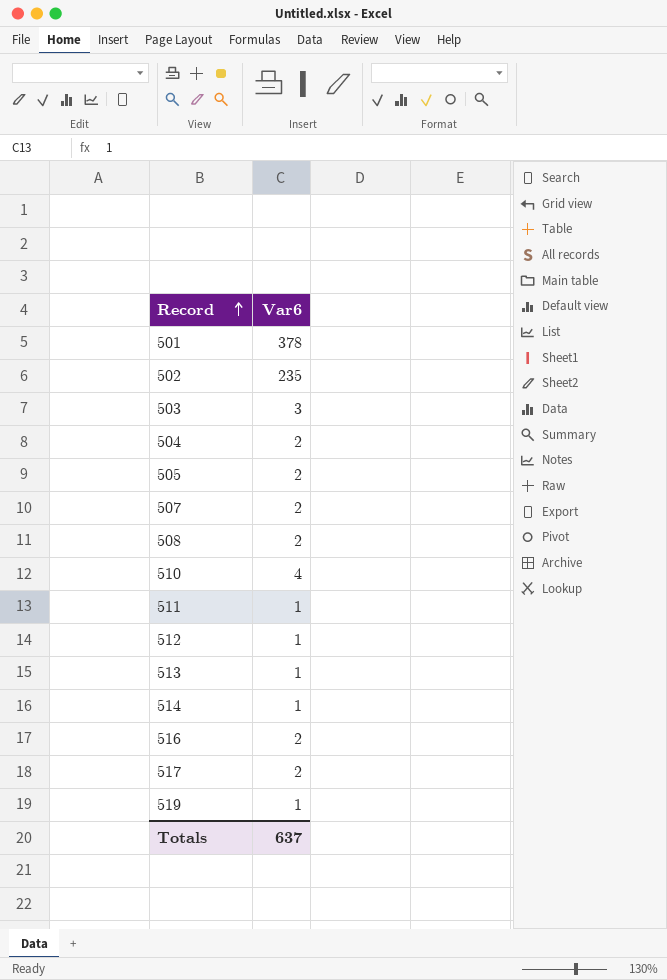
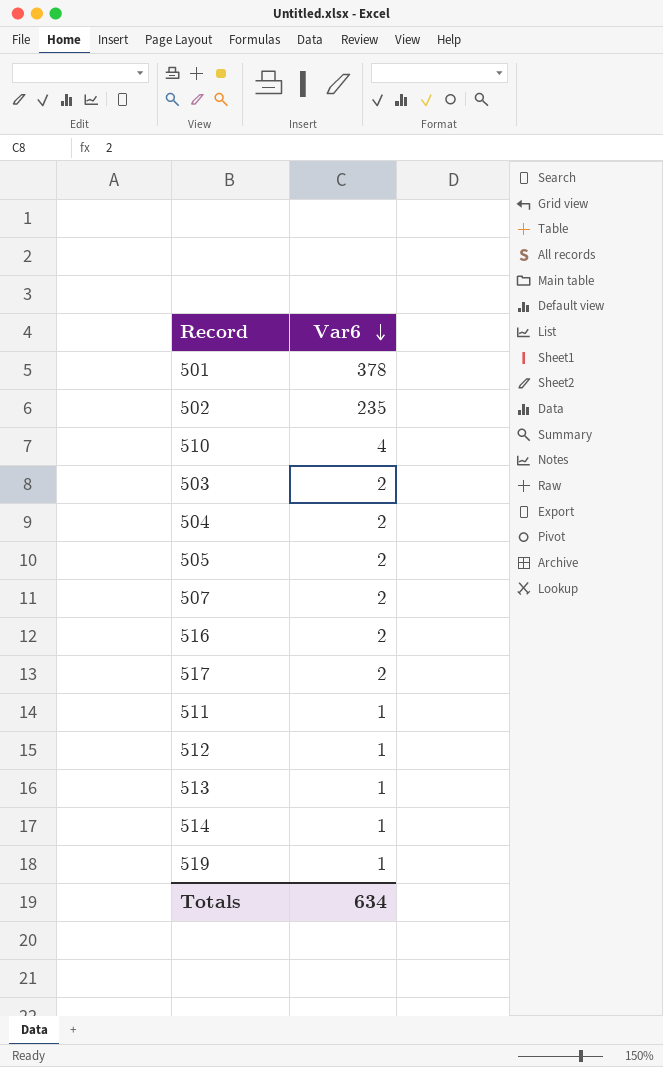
row order: Record ascending -> Var6 descending
row 508: 2 -> none
503 | Var6: 3 -> 2
Totals | Var6: 637 -> 634

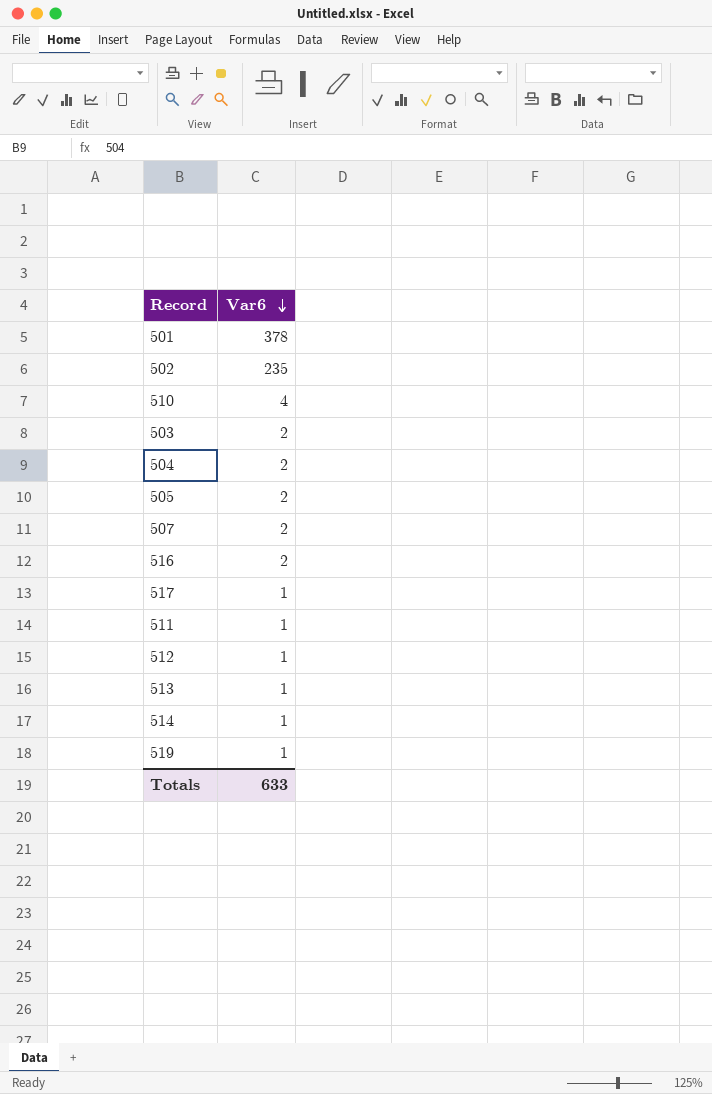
517 | Var6: 2 -> 1
Totals | Var6: 634 -> 633

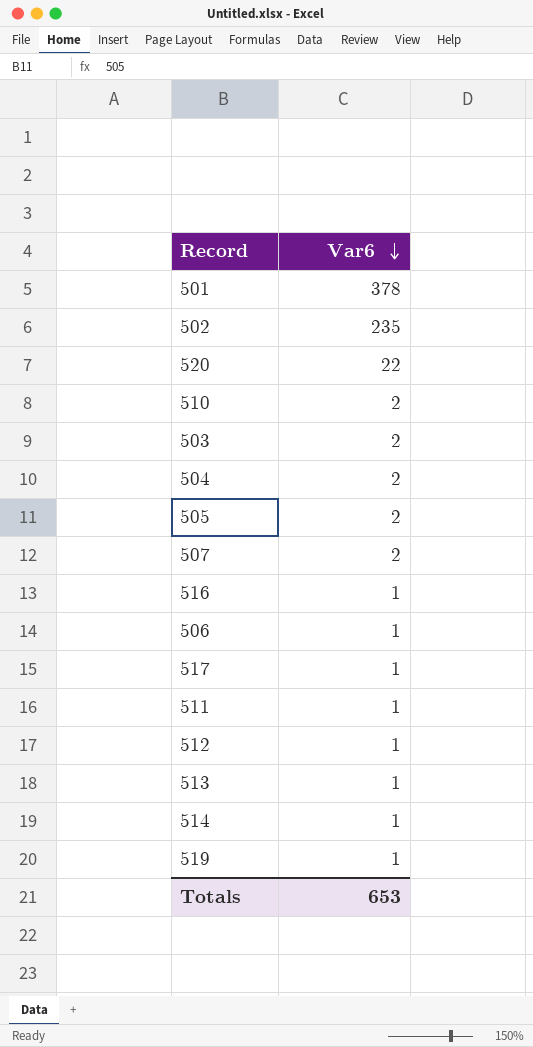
row 520: none -> 22
510 | Var6: 4 -> 2
516 | Var6: 2 -> 1
row 506: none -> 1
Totals | Var6: 633 -> 653

